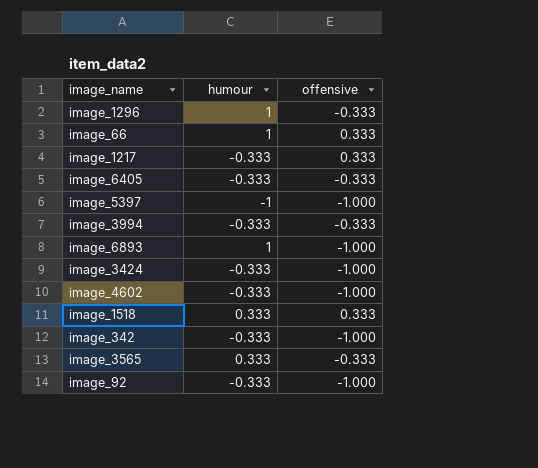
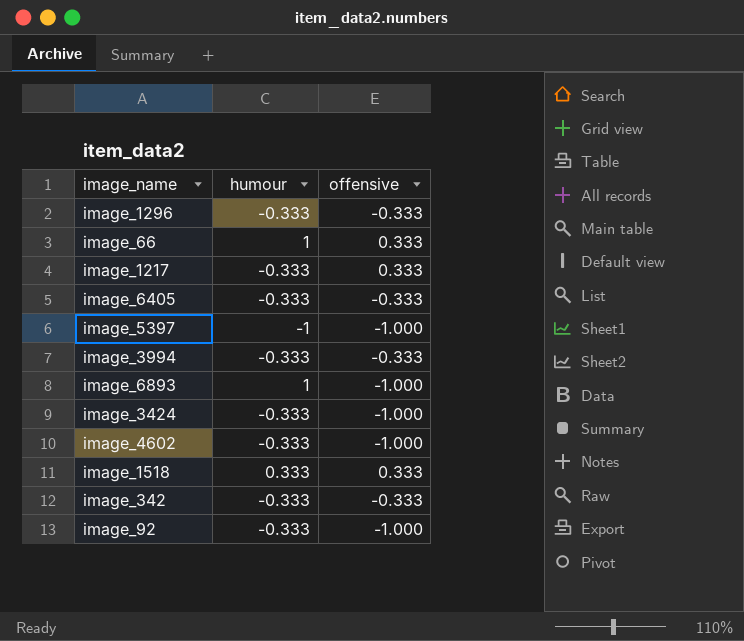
row image_3565: 0.333 | -0.333 -> none
image_1296 | humour: 1 -> -0.333
image_342 | offensive: -1.000 -> -0.333

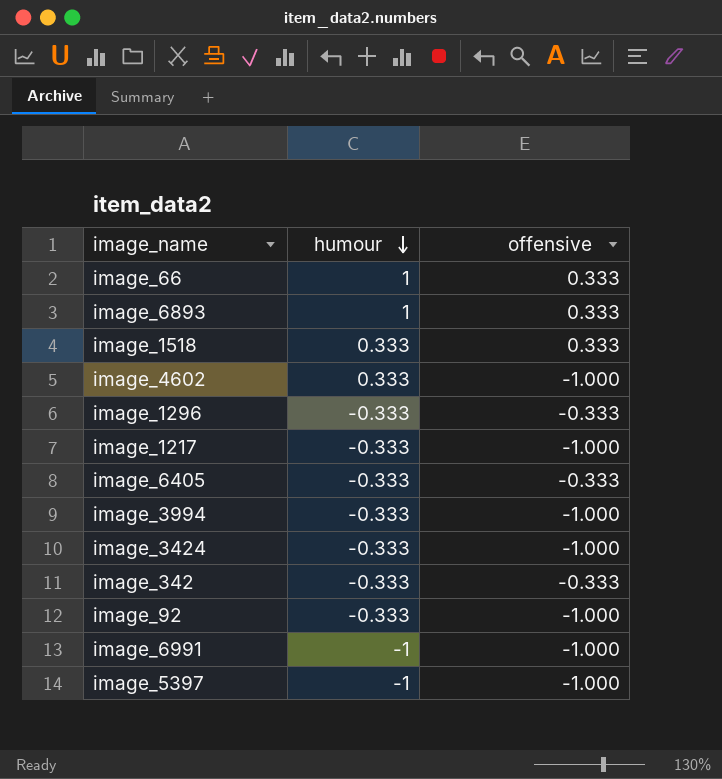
row order: none -> humour descending
image_6893 | offensive: -1.000 -> 0.333
image_4602 | humour: -0.333 -> 0.333
image_1217 | offensive: 0.333 -> -1.000
image_3994 | offensive: -0.333 -> -1.000
row image_6991: none -> -1 | -1.000

